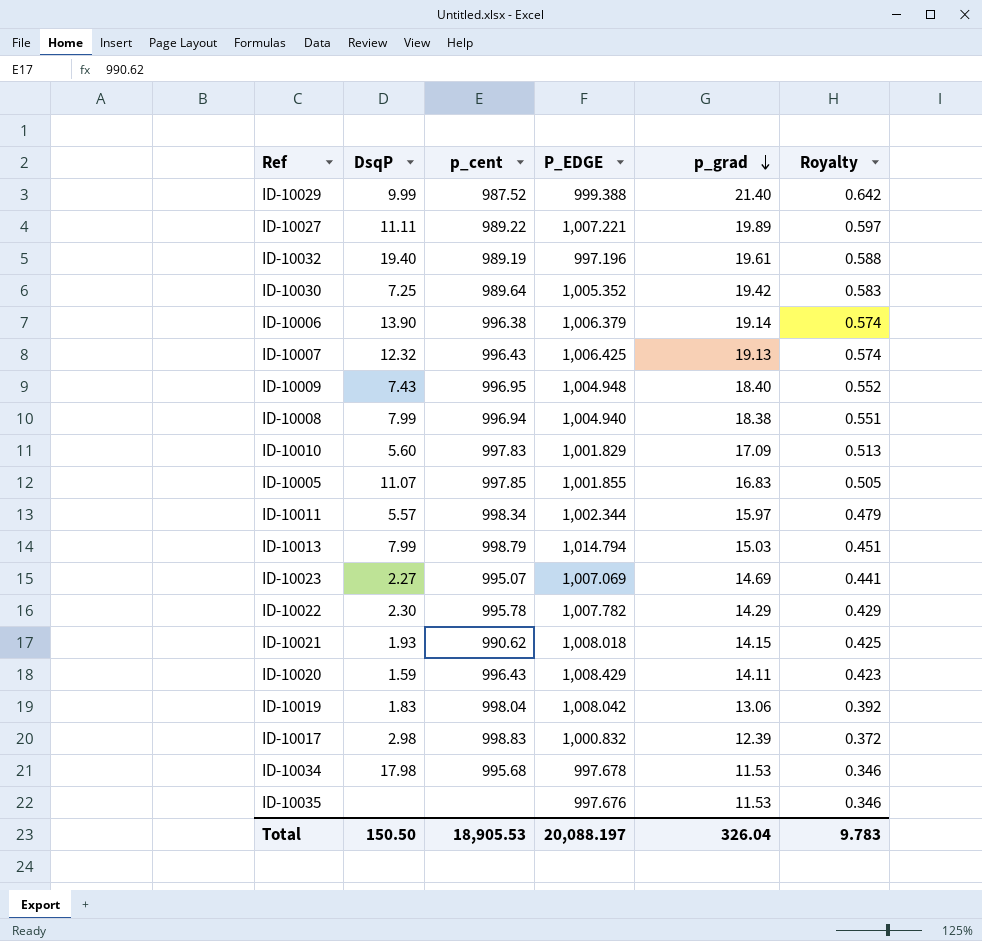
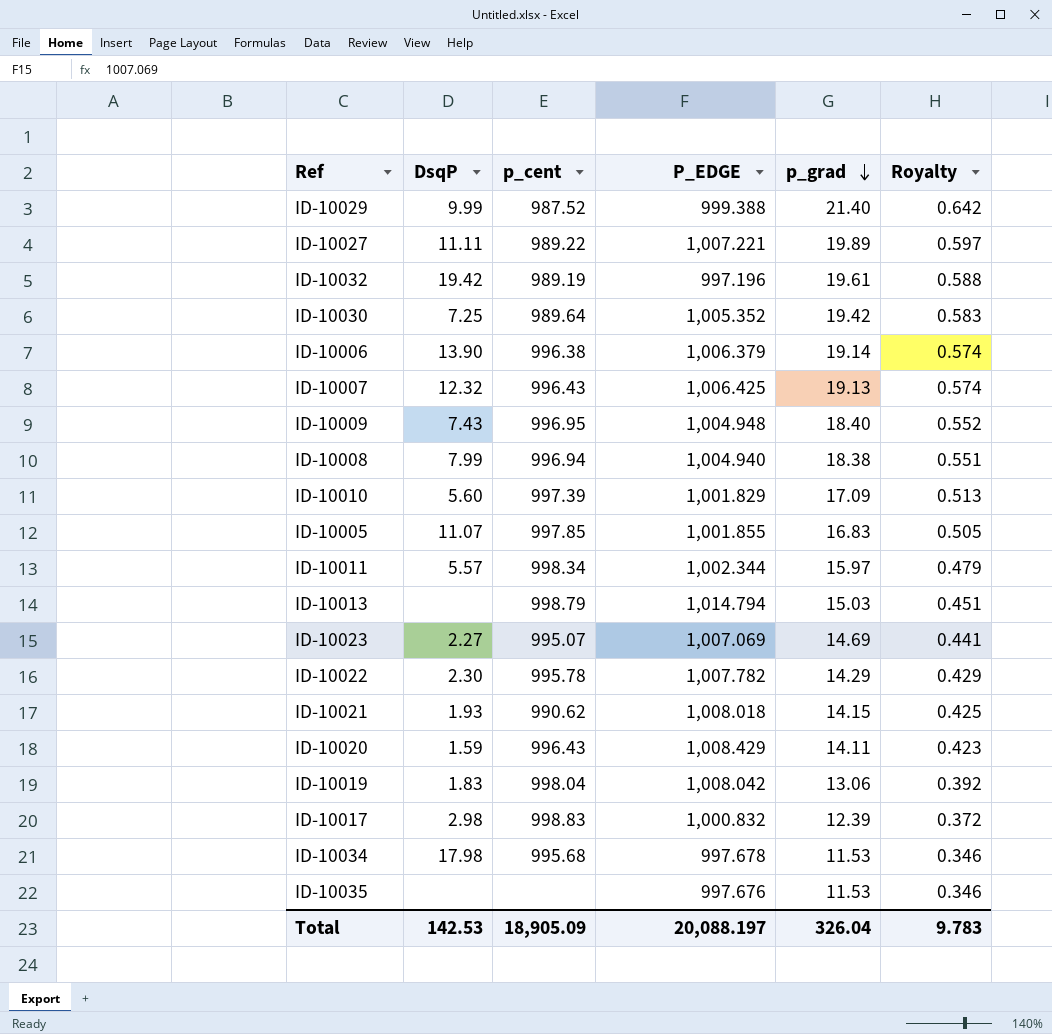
ID-10032 | DsqP: 19.40 -> 19.42
ID-10010 | p_cent: 997.83 -> 997.39
ID-10013 | DsqP: 7.99 -> none
Total | DsqP: 150.50 -> 142.53
Total | p_cent: 18,905.53 -> 18,905.09

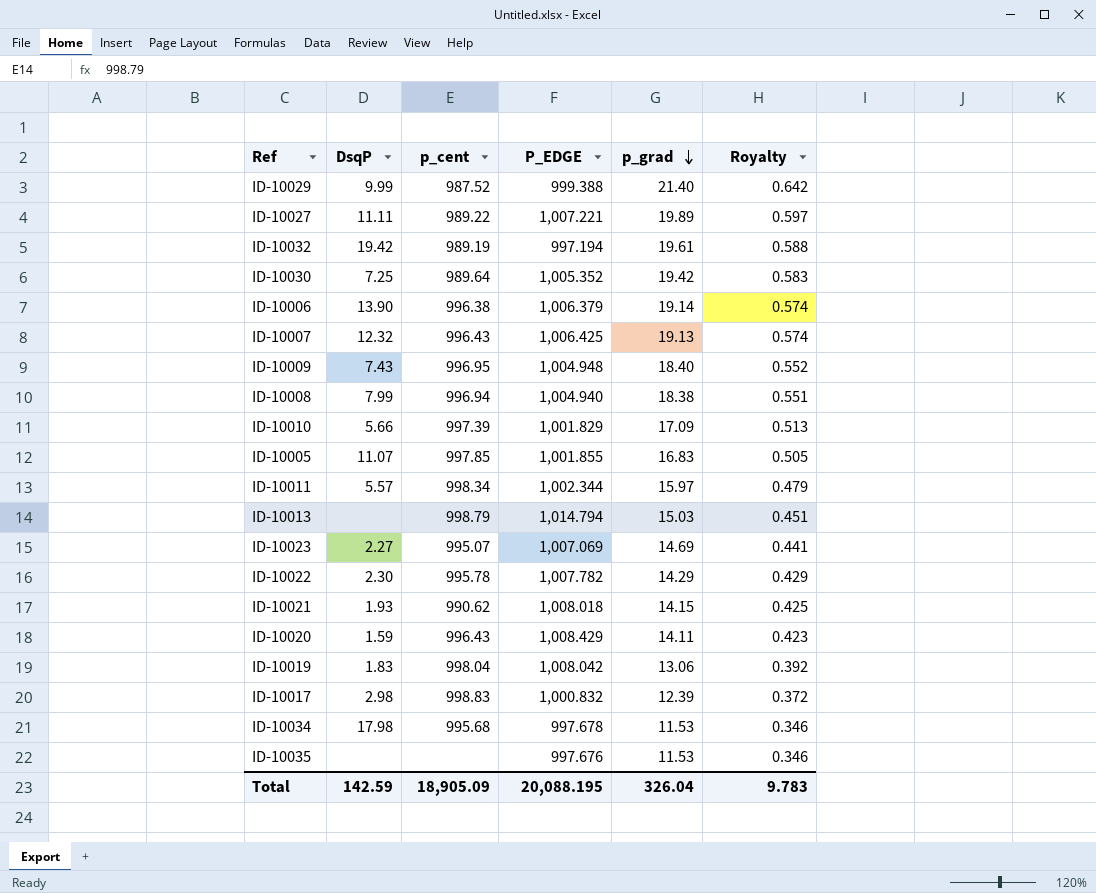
ID-10032 | P_EDGE: 997.196 -> 997.194
ID-10010 | DsqP: 5.60 -> 5.66
Total | DsqP: 142.53 -> 142.59
Total | P_EDGE: 20,088.197 -> 20,088.195

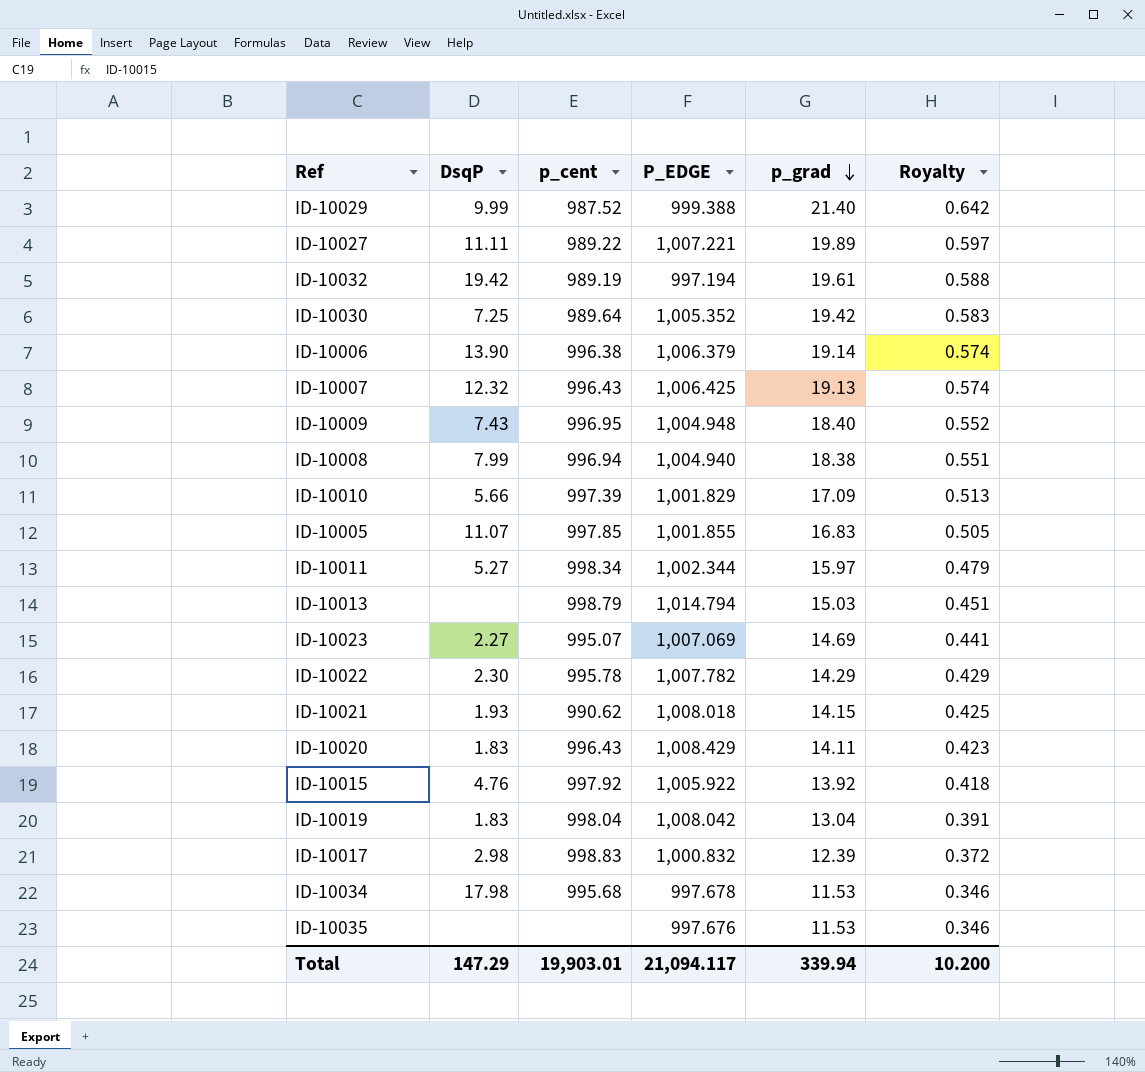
ID-10011 | DsqP: 5.57 -> 5.27
ID-10020 | DsqP: 1.59 -> 1.83
row ID-10015: none -> 4.76 | 997.92 | 1,005.922 | 13.92 | 0.418
ID-10019 | p_grad: 13.06 -> 13.04
ID-10019 | Royalty: 0.392 -> 0.391
Total | DsqP: 142.59 -> 147.29
Total | p_cent: 18,905.09 -> 19,903.01
Total | P_EDGE: 20,088.195 -> 21,094.117
Total | p_grad: 326.04 -> 339.94
Total | Royalty: 9.783 -> 10.200

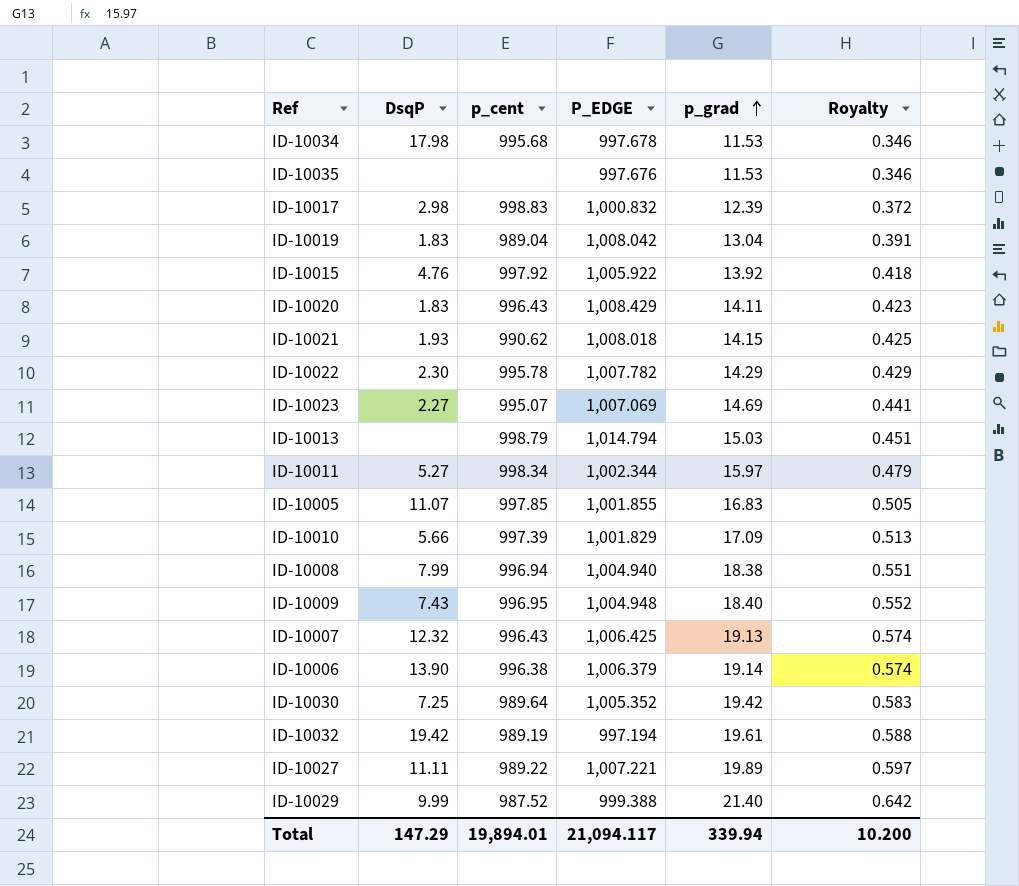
row order: p_grad descending -> p_grad ascending
ID-10019 | p_cent: 998.04 -> 989.04
Total | p_cent: 19,903.01 -> 19,894.01

